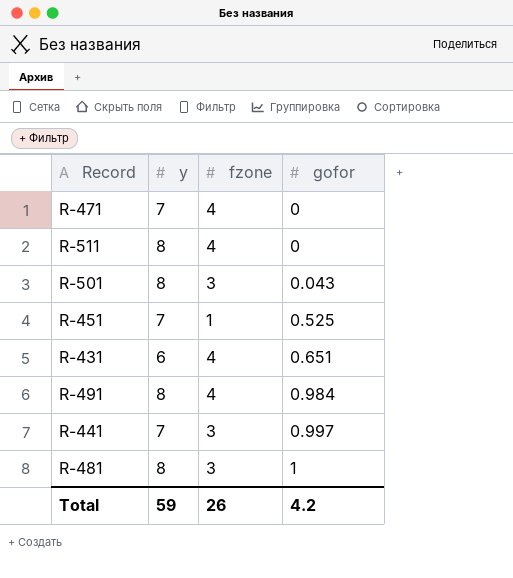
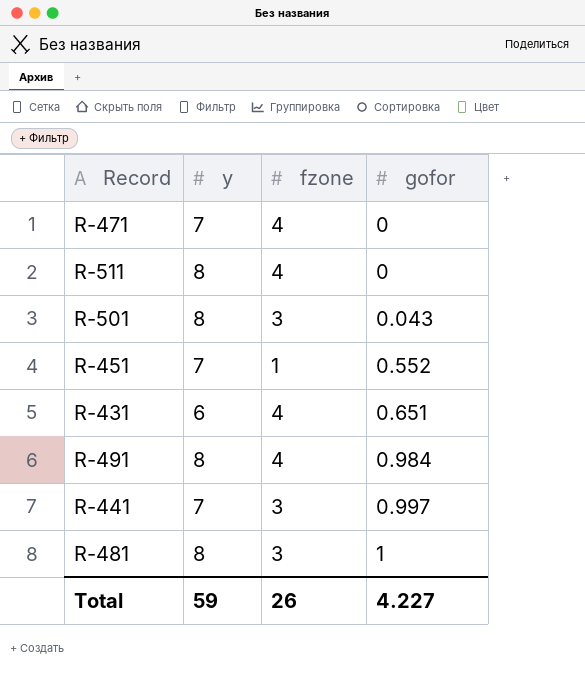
R-451 | gofor: 0.525 -> 0.552
Total | gofor: 4.2 -> 4.227

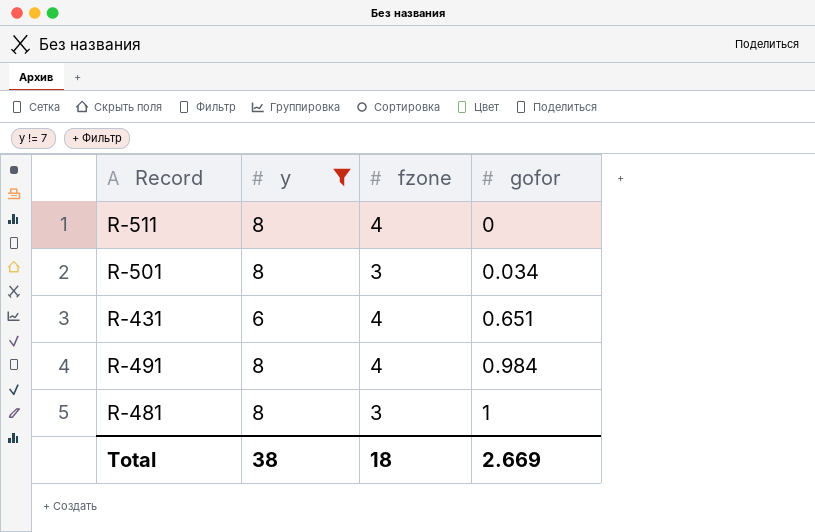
filter: none -> y != 7
R-501 | gofor: 0.043 -> 0.034
Total | y: 59 -> 38
Total | fzone: 26 -> 18
Total | gofor: 4.227 -> 2.669

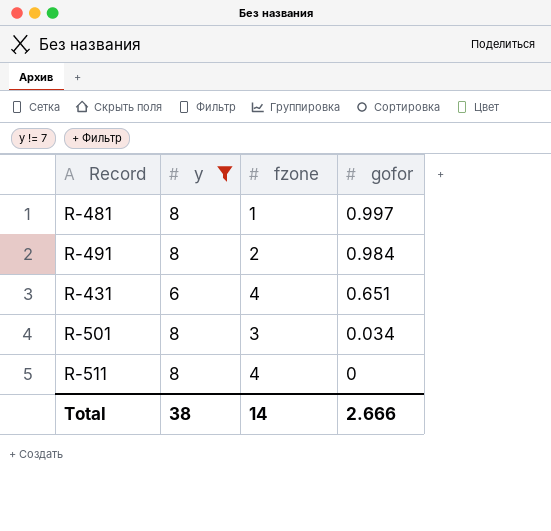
row order: gofor ascending -> gofor descending
R-481 | fzone: 3 -> 1
R-481 | gofor: 1 -> 0.997
R-491 | fzone: 4 -> 2
Total | fzone: 18 -> 14
Total | gofor: 2.669 -> 2.666

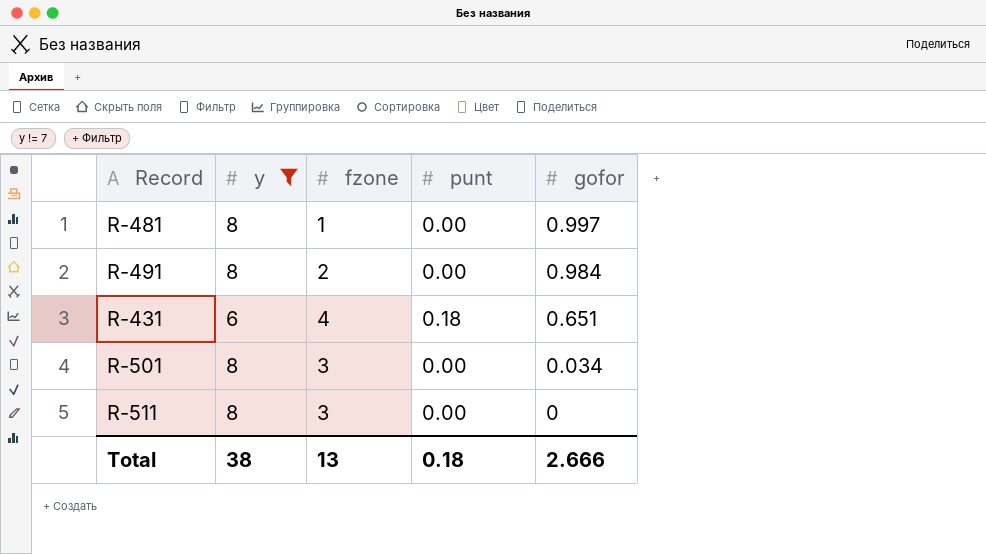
column punt | position: none -> 4
R-511 | fzone: 4 -> 3
Total | fzone: 14 -> 13

